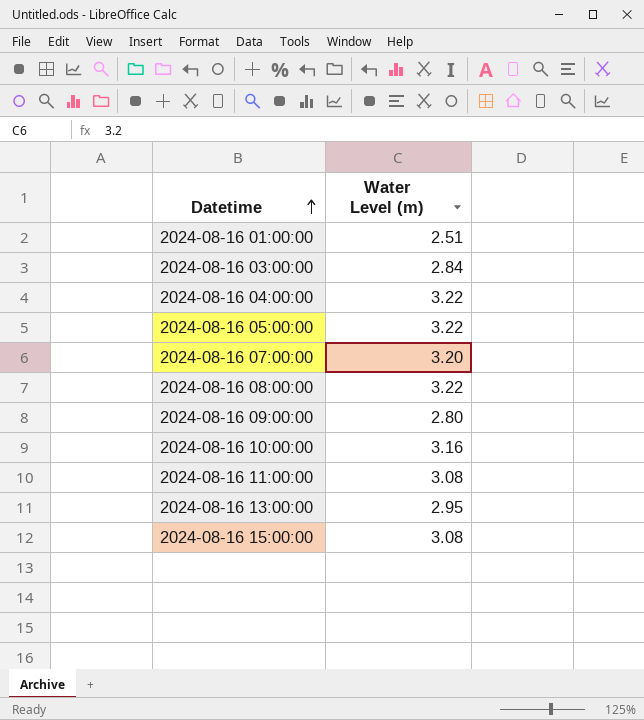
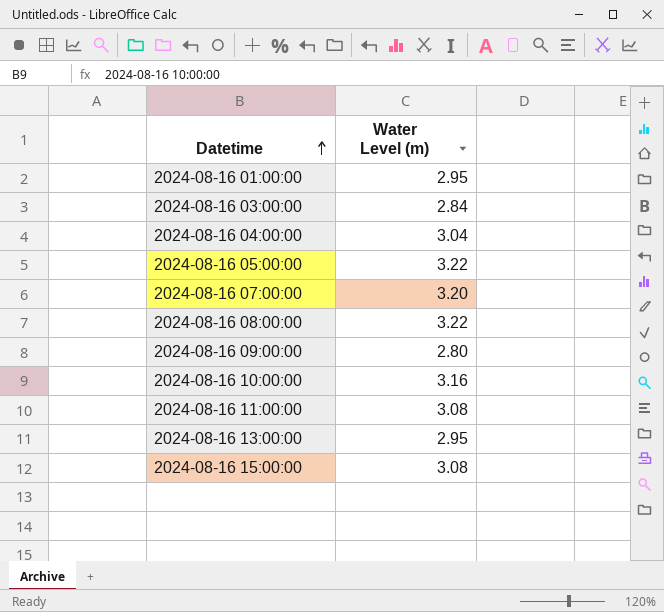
2024-08-16 01:00:00 | Water Level (m): 2.51 -> 2.95
2024-08-16 04:00:00 | Water Level (m): 3.22 -> 3.04

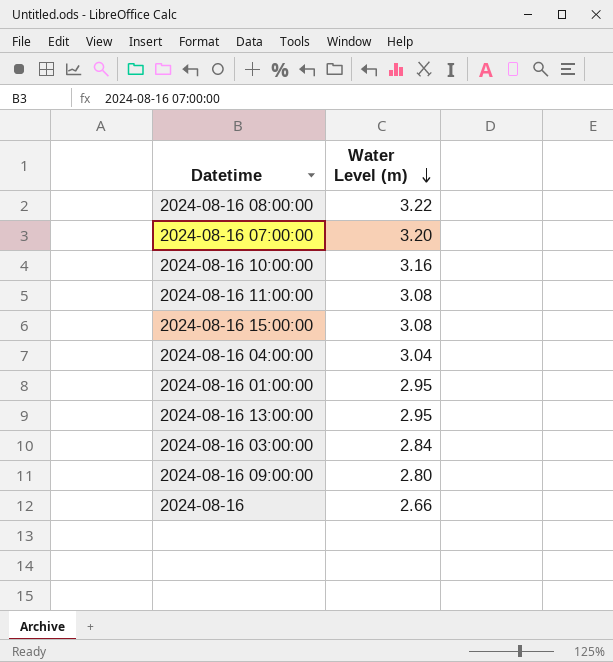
row order: Datetime ascending -> Water Level (m) descending
row 2024-08-16 05:00:00: 3.22 -> none
row 2024-08-16: none -> 2.66

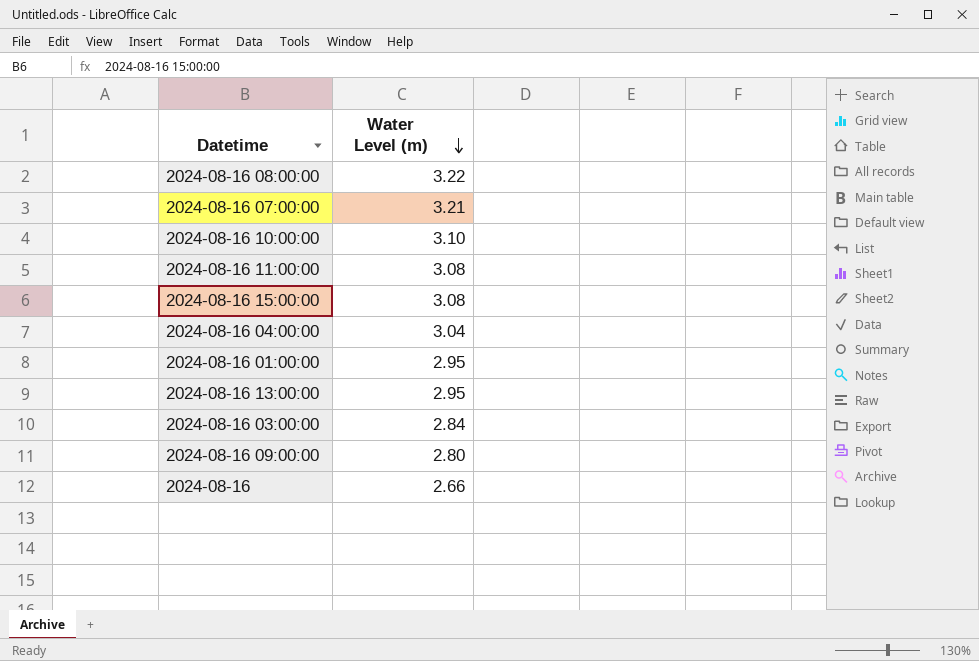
2024-08-16 07:00:00 | Water Level (m): 3.20 -> 3.21
2024-08-16 10:00:00 | Water Level (m): 3.16 -> 3.10

